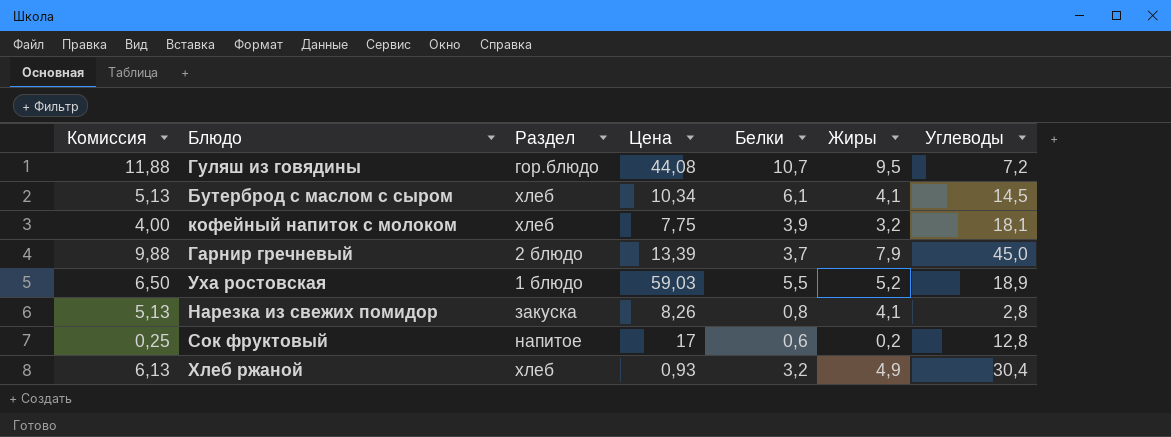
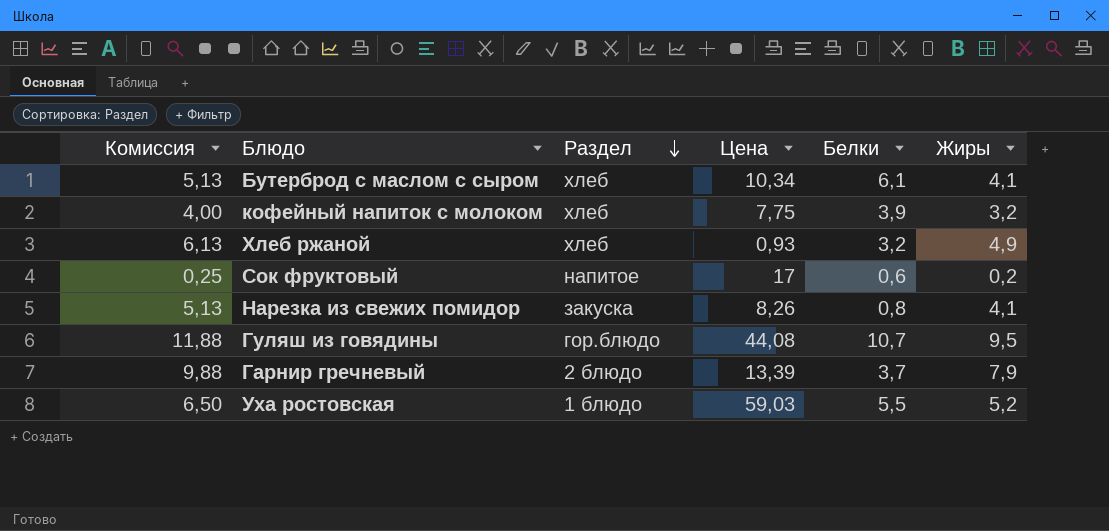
row order: none -> Раздел descending
column Углеводы | position: 7 -> none

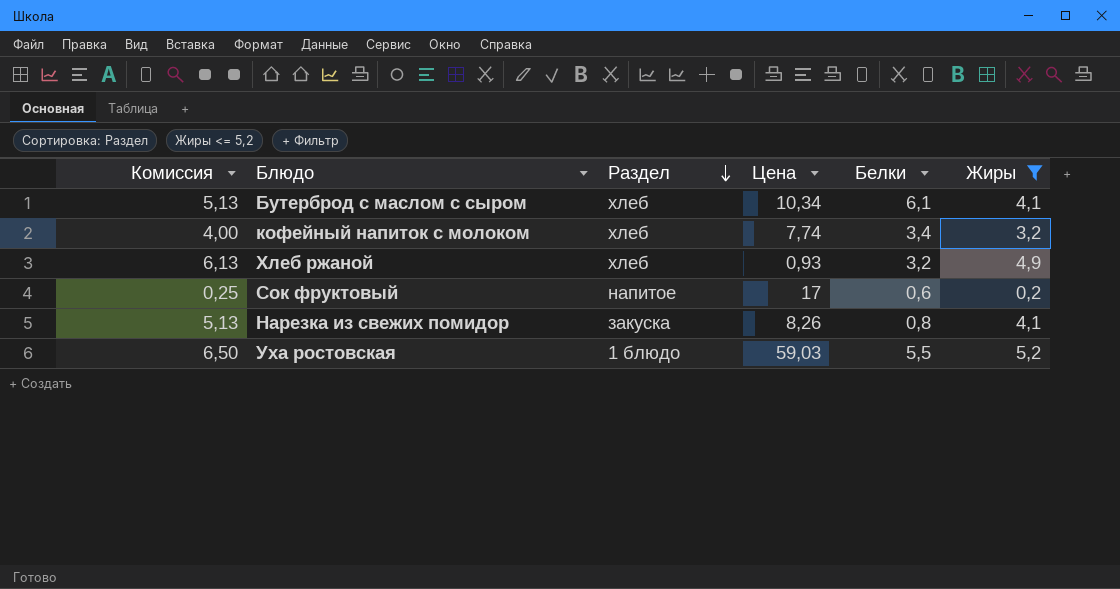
filter: none -> Жиры <= 5,2
кофейный напиток с молоком | Цена: 7,75 -> 7,74
кофейный напиток с молоком | Белки: 3,9 -> 3,4

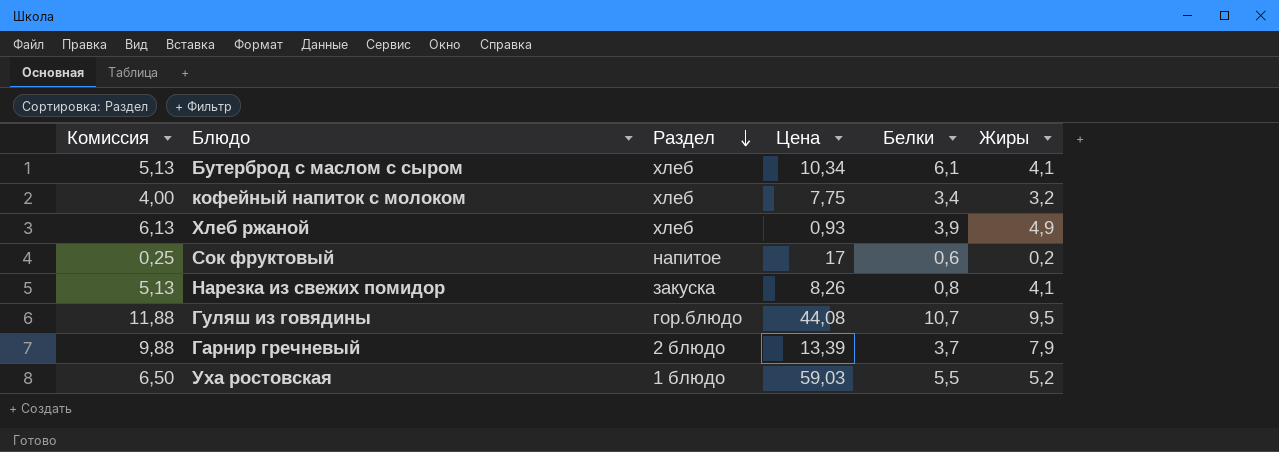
filter: Жиры <= 5,2 -> none
кофейный напиток с молоком | Цена: 7,74 -> 7,75
Хлеб ржаной | Белки: 3,2 -> 3,9

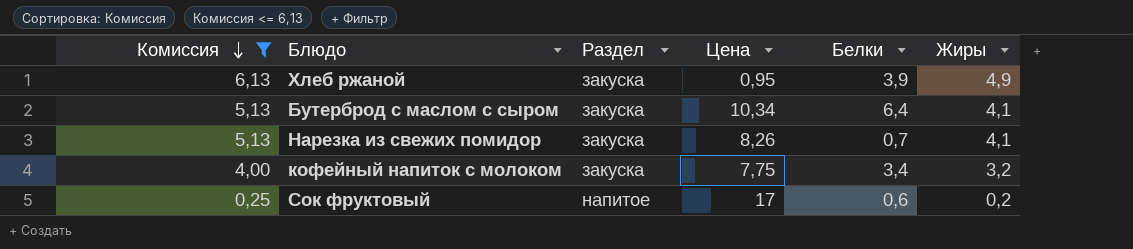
filter: none -> Комиссия <= 6,13
row order: Раздел descending -> Комиссия descending
Хлеб ржаной | Раздел: хлеб -> закуска
Хлеб ржаной | Цена: 0,93 -> 0,95
Бутерброд с маслом с сыром | Раздел: хлеб -> закуска
Бутерброд с маслом с сыром | Белки: 6,1 -> 6,4
Нарезка из свежих помидор | Белки: 0,8 -> 0,7
кофейный напиток с молоком | Раздел: хлеб -> закуска

